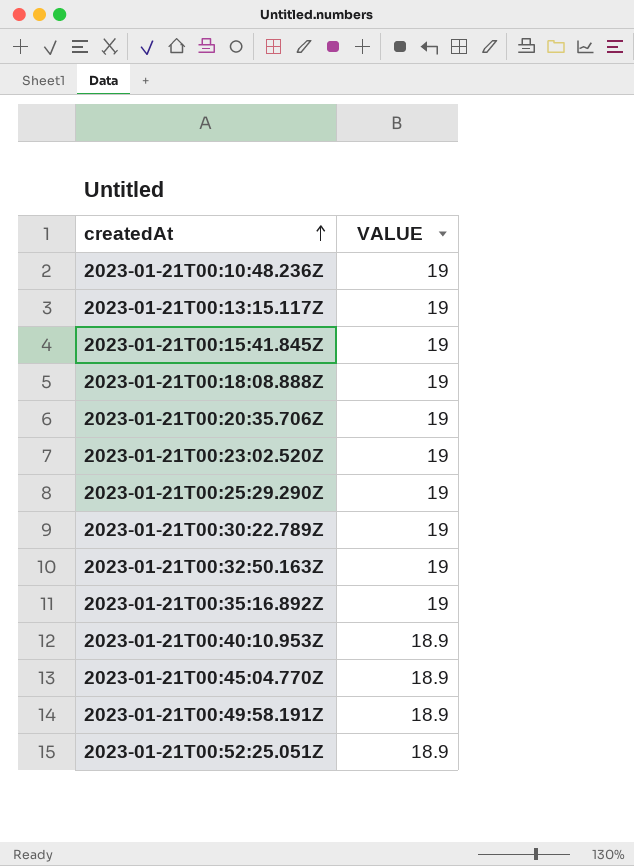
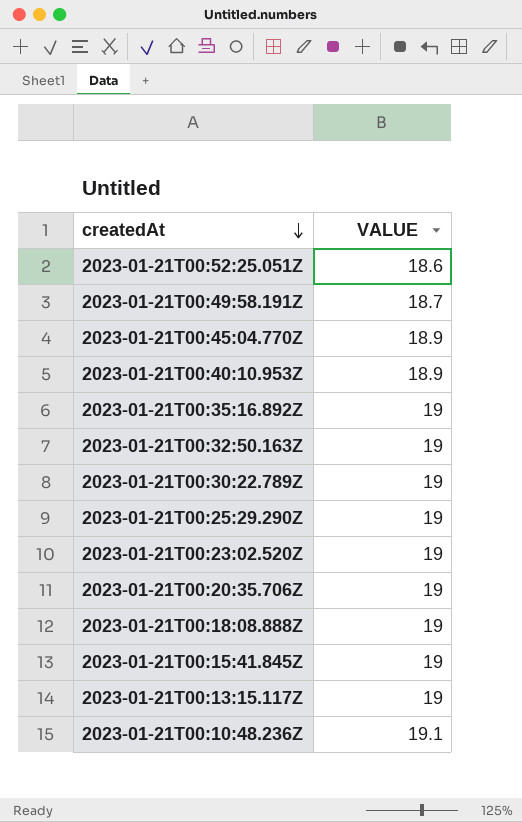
row order: createdAt ascending -> createdAt descending
2023-01-21T00:52:25.051Z | VALUE: 18.9 -> 18.6
2023-01-21T00:49:58.191Z | VALUE: 18.9 -> 18.7
2023-01-21T00:10:48.236Z | VALUE: 19 -> 19.1

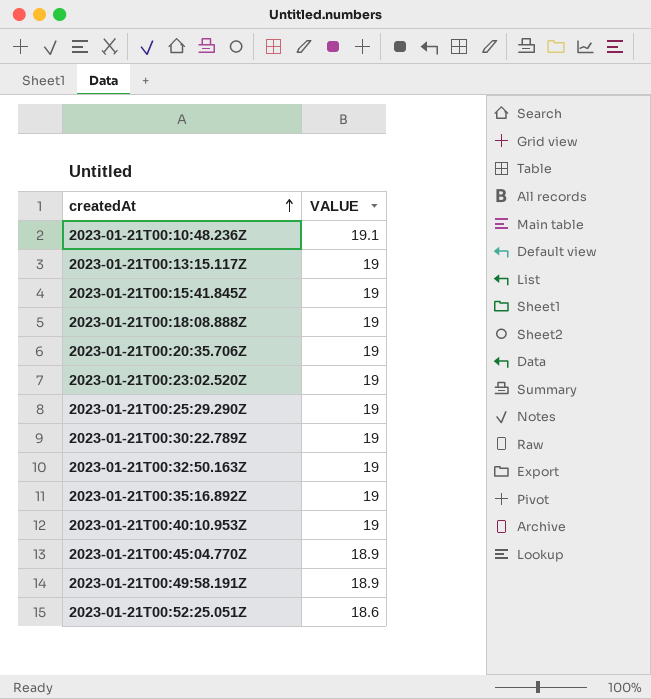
row order: createdAt descending -> createdAt ascending
2023-01-21T00:40:10.953Z | VALUE: 18.9 -> 19
2023-01-21T00:49:58.191Z | VALUE: 18.7 -> 18.9

